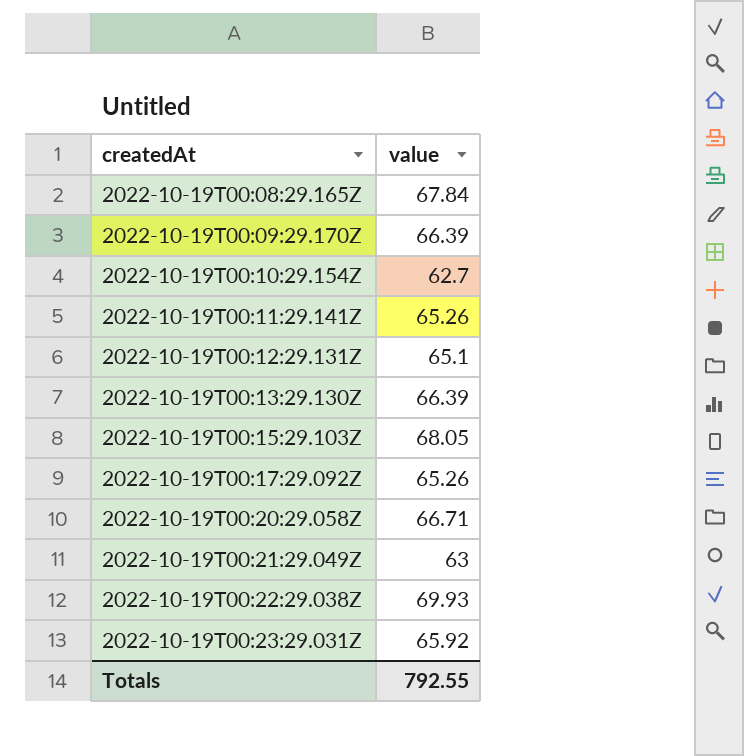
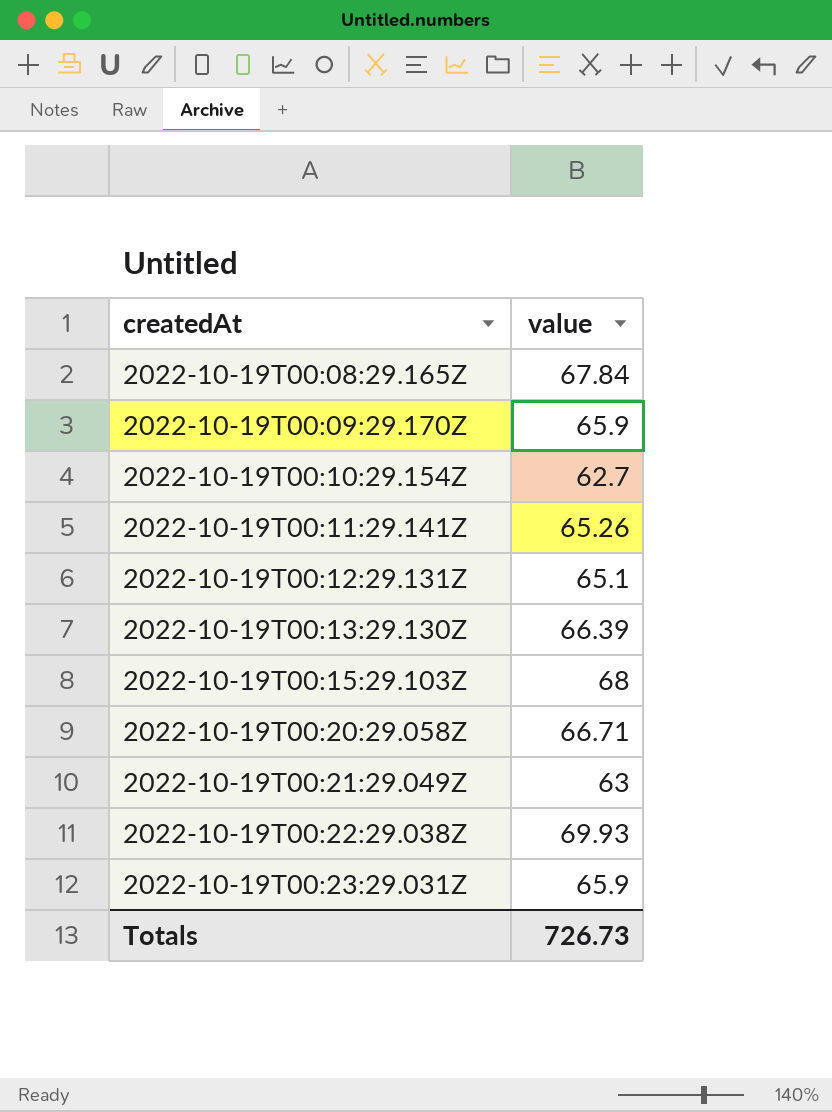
row 2022-10-19T00:17:29.092Z: 65.26 -> none
2022-10-19T00:09:29.170Z | value: 66.39 -> 65.9
2022-10-19T00:15:29.103Z | value: 68.05 -> 68
2022-10-19T00:23:29.031Z | value: 65.92 -> 65.9
Totals | value: 792.55 -> 726.73

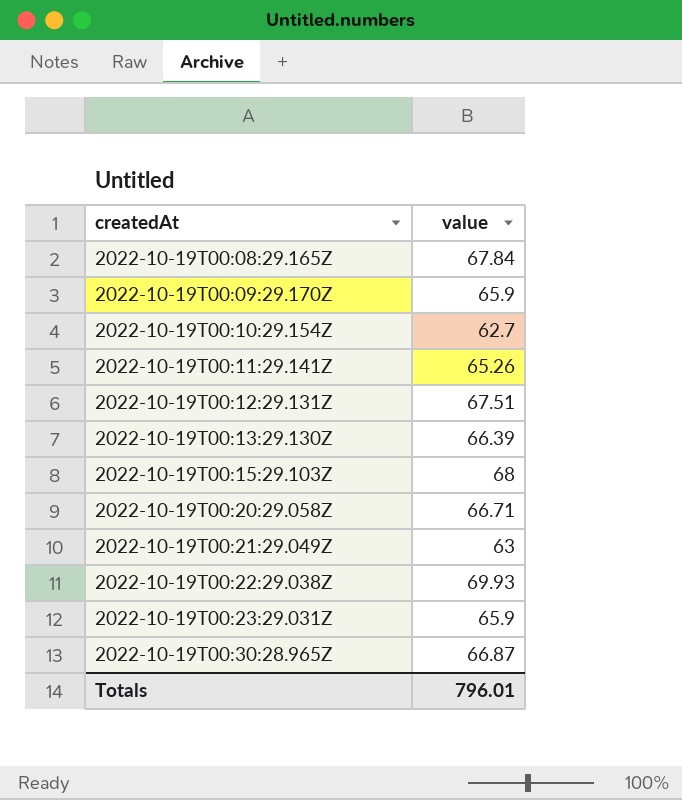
2022-10-19T00:12:29.131Z | value: 65.1 -> 67.51
row 2022-10-19T00:30:28.965Z: none -> 66.87
Totals | value: 726.73 -> 796.01

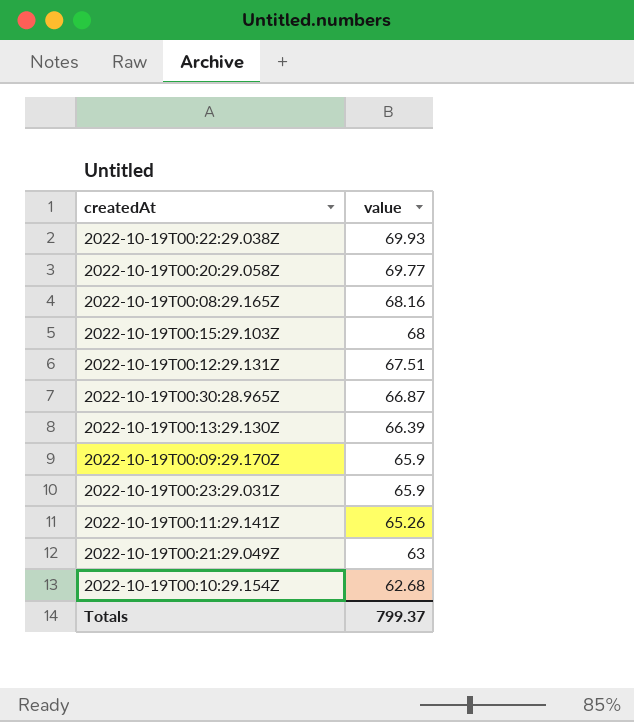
row order: createdAt ascending -> value descending
2022-10-19T00:20:29.058Z | value: 66.71 -> 69.77
2022-10-19T00:08:29.165Z | value: 67.84 -> 68.16
2022-10-19T00:10:29.154Z | value: 62.7 -> 62.68
Totals | value: 796.01 -> 799.37

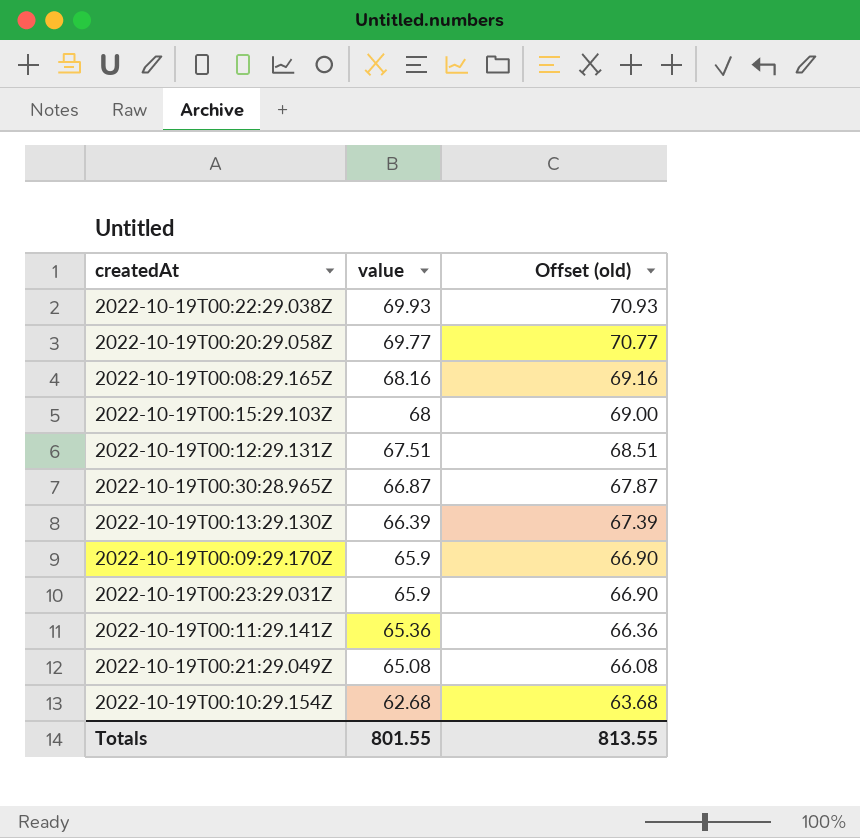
column Offset (old) | formula: none -> [value] + 1
2022-10-19T00:11:29.141Z | value: 65.26 -> 65.36
2022-10-19T00:21:29.049Z | value: 63 -> 65.08
Totals | value: 799.37 -> 801.55

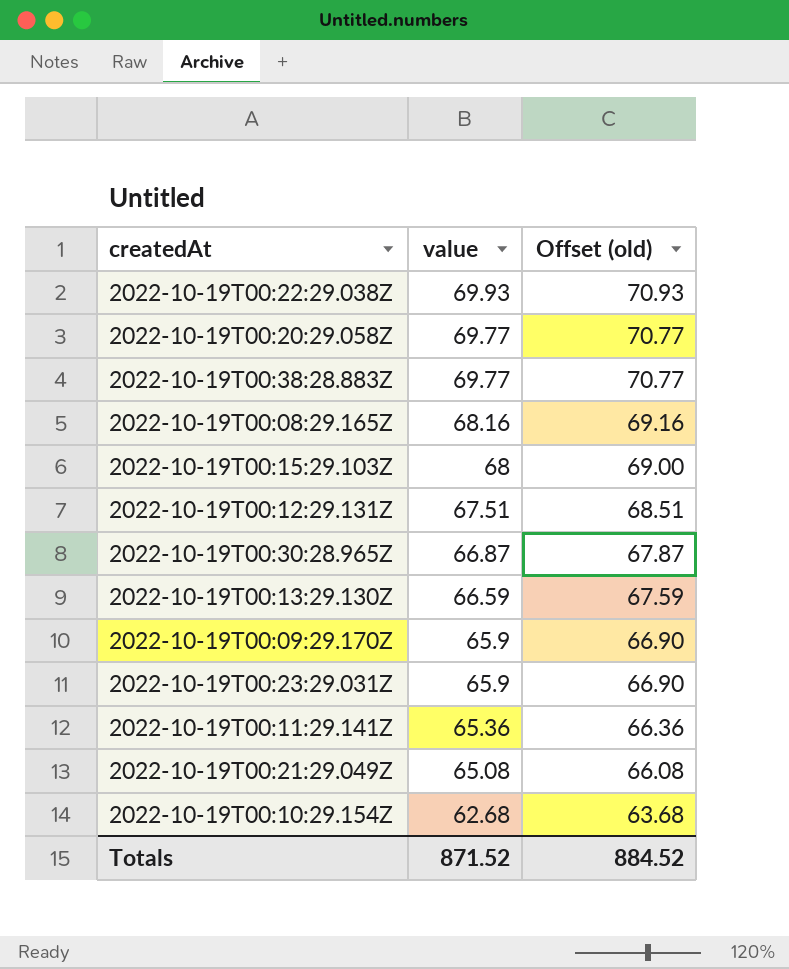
row 2022-10-19T00:38:28.883Z: none -> 69.77 | 70.77
2022-10-19T00:13:29.130Z | value: 66.39 -> 66.59
2022-10-19T00:13:29.130Z | Offset (old): 67.39 -> 67.59
Totals | value: 801.55 -> 871.52
Totals | Offset (old): 813.55 -> 884.52

